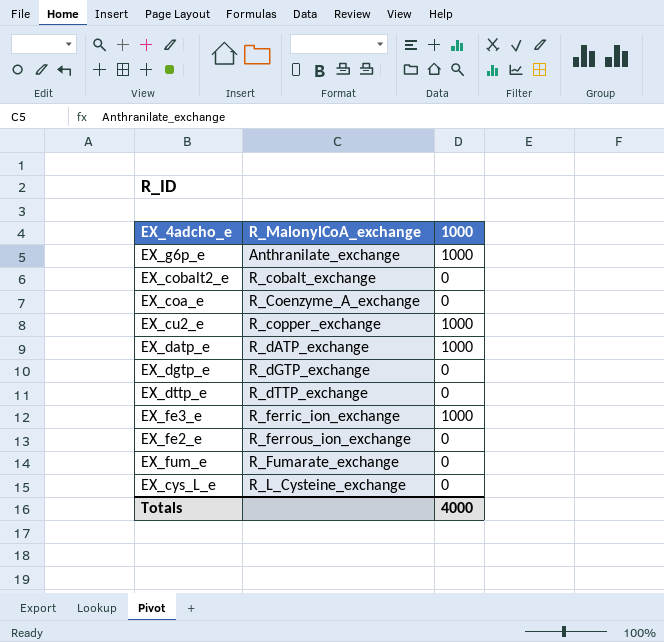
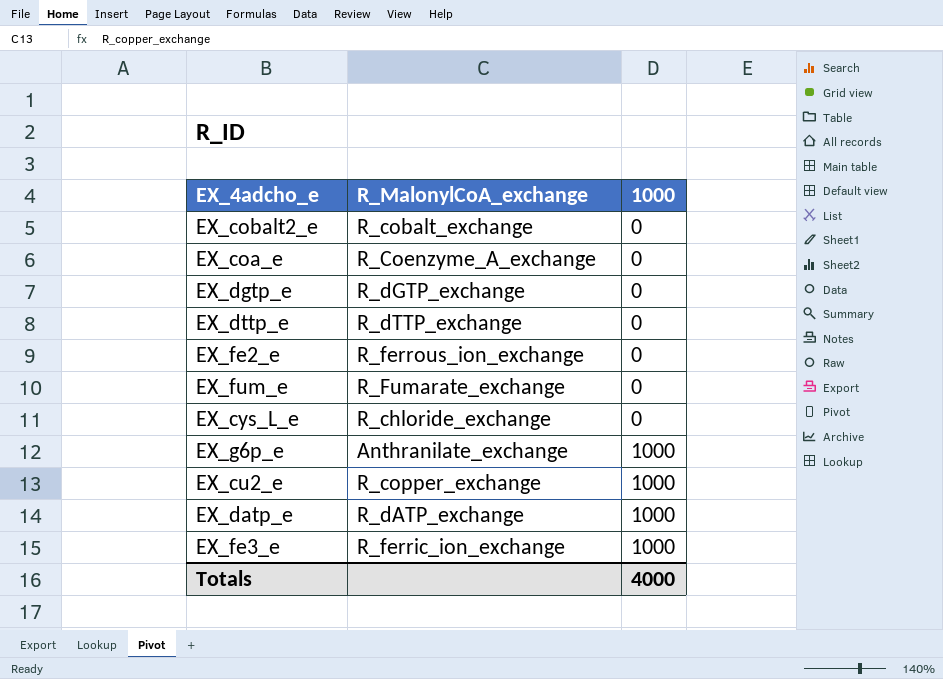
row order: R_MalonylCoA_exchange ascending -> 1000 ascending
EX_cys_L_e | R_MalonylCoA_exchange: R_L_Cysteine_exchange -> R_chloride_exchange

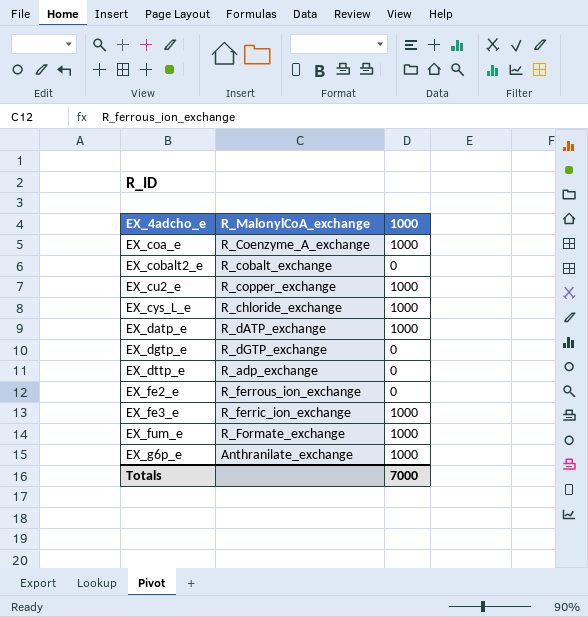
row order: 1000 ascending -> EX_4adcho_e ascending
EX_coa_e | 1000: 0 -> 1000
EX_cys_L_e | 1000: 0 -> 1000
EX_dttp_e | R_MalonylCoA_exchange: R_dTTP_exchange -> R_adp_exchange
EX_fum_e | R_MalonylCoA_exchange: R_Fumarate_exchange -> R_Formate_exchange
EX_fum_e | 1000: 0 -> 1000
Totals | 1000: 4000 -> 7000

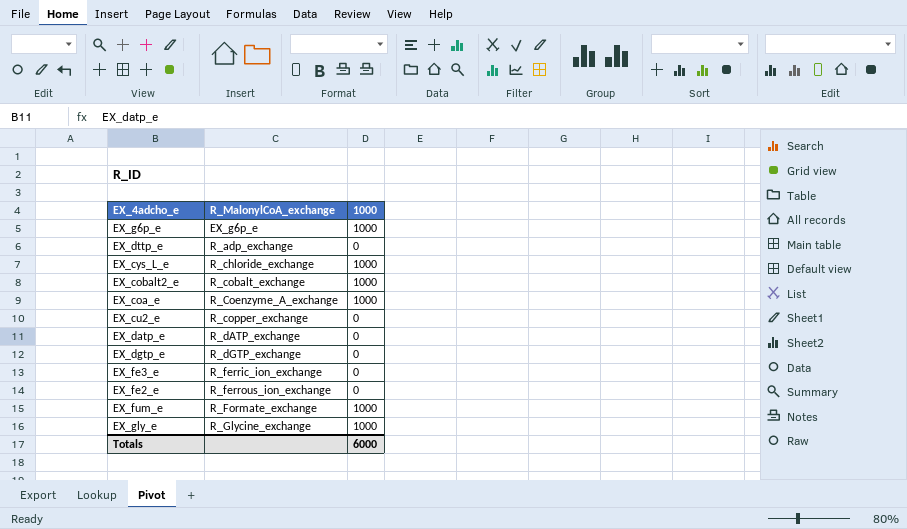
row order: EX_4adcho_e ascending -> R_MalonylCoA_exchange ascending
EX_g6p_e | R_MalonylCoA_exchange: Anthranilate_exchange -> EX_g6p_e
EX_cobalt2_e | 1000: 0 -> 1000
EX_cu2_e | 1000: 1000 -> 0
EX_datp_e | 1000: 1000 -> 0
EX_fe3_e | 1000: 1000 -> 0
row EX_gly_e: none -> R_Glycine_exchange | 1000
Totals | 1000: 7000 -> 6000

